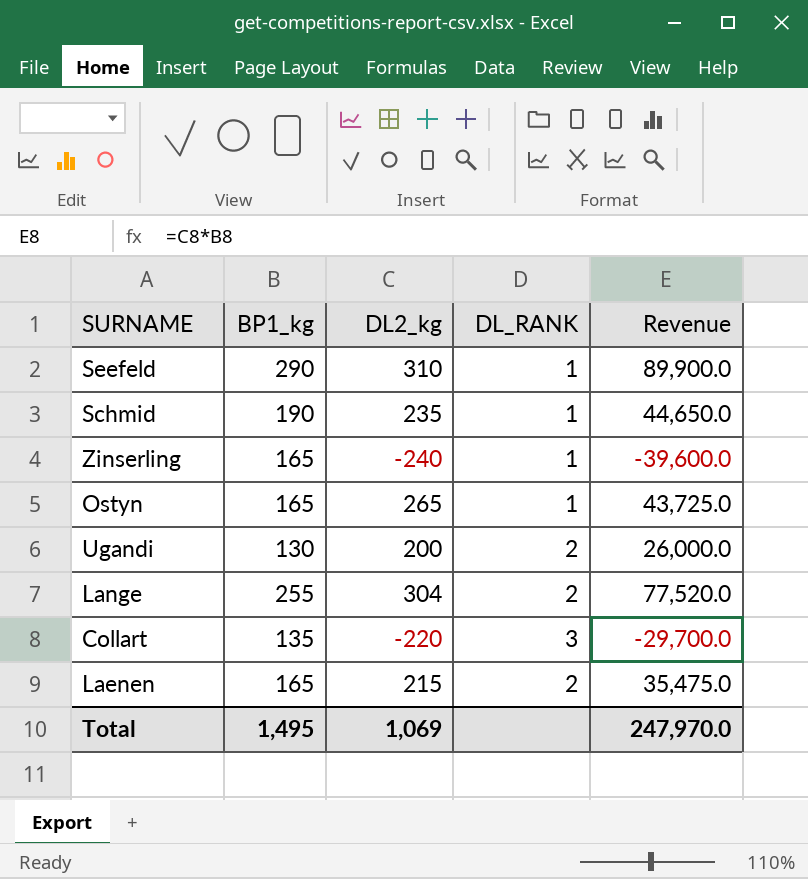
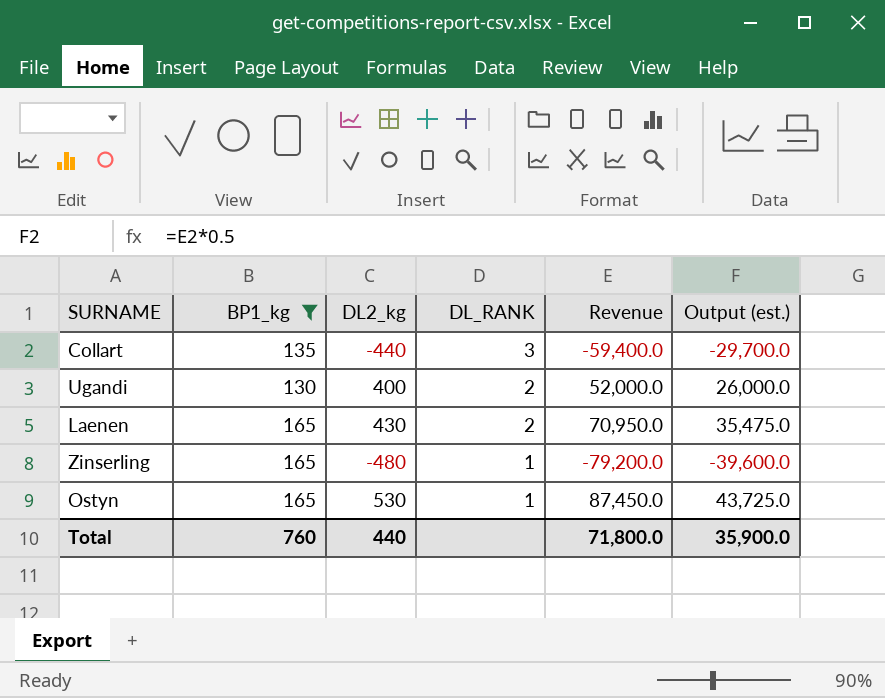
filter: none -> BP1_kg <= 165
row order: none -> DL_RANK descending
column Output (est.) | formula: none -> [Revenue] * 0.5
Collart | DL2_kg: -220 -> -440
Collart | Revenue: -29,700.0 -> -59,400.0
Ugandi | DL2_kg: 200 -> 400
Ugandi | Revenue: 26,000.0 -> 52,000.0
Laenen | DL2_kg: 215 -> 430
Laenen | Revenue: 35,475.0 -> 70,950.0
Zinserling | DL2_kg: -240 -> -480
Zinserling | Revenue: -39,600.0 -> -79,200.0
Ostyn | DL2_kg: 265 -> 530
Ostyn | Revenue: 43,725.0 -> 87,450.0
Total | BP1_kg: 1,495 -> 760
Total | DL2_kg: 1,069 -> 440
Total | Revenue: 247,970.0 -> 71,800.0

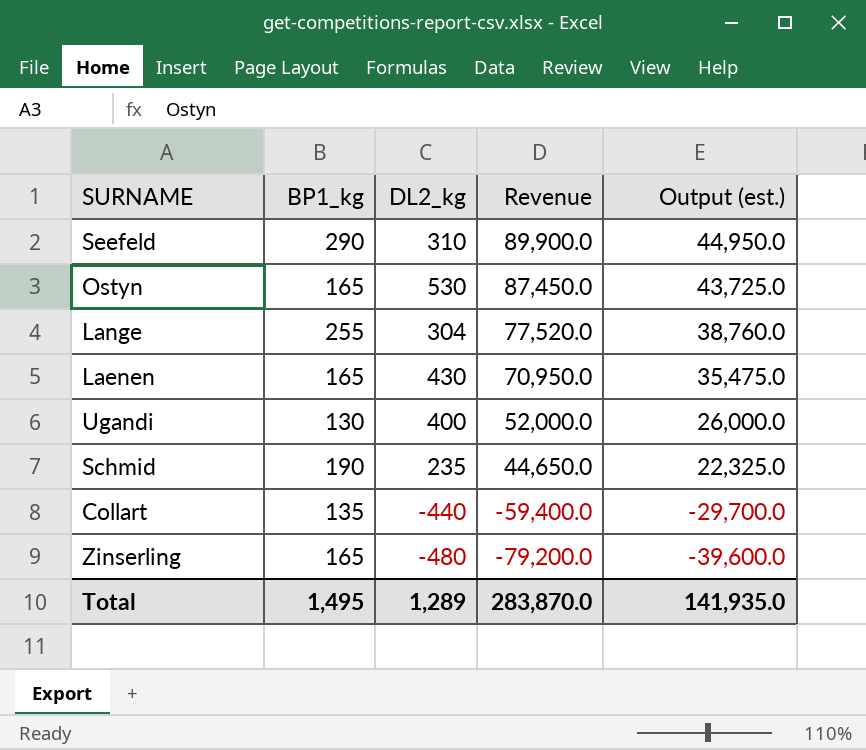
filter: BP1_kg <= 165 -> none
row order: DL_RANK descending -> Revenue descending
column DL_RANK | position: 4 -> none
Total | BP1_kg: 760 -> 1,495
Total | DL2_kg: 440 -> 1,289
Total | Revenue: 71,800.0 -> 283,870.0
Total | Output (est.): 35,900.0 -> 141,935.0

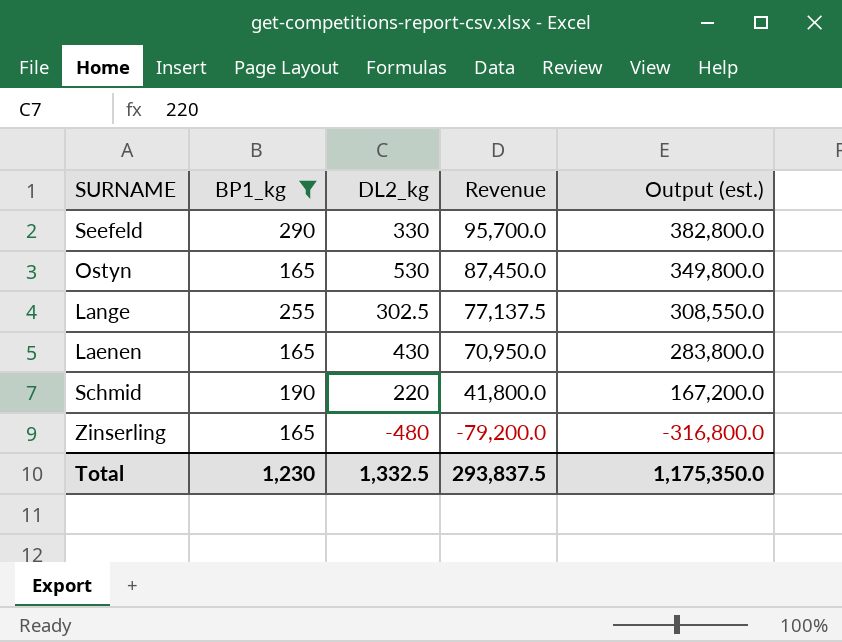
filter: none -> BP1_kg >= 165
column Output (est.) | formula: [Revenue] * 0.5 -> [Revenue] * 4
Seefeld | DL2_kg: 310 -> 330
Seefeld | Revenue: 89,900.0 -> 95,700.0
Lange | DL2_kg: 304 -> 302.5
Lange | Revenue: 77,520.0 -> 77,137.5
Schmid | DL2_kg: 235 -> 220
Schmid | Revenue: 44,650.0 -> 41,800.0
Total | BP1_kg: 1,495 -> 1,230
Total | DL2_kg: 1,289 -> 1,332.5
Total | Revenue: 283,870.0 -> 293,837.5
Total | Output (est.): 141,935.0 -> 1,175,350.0

